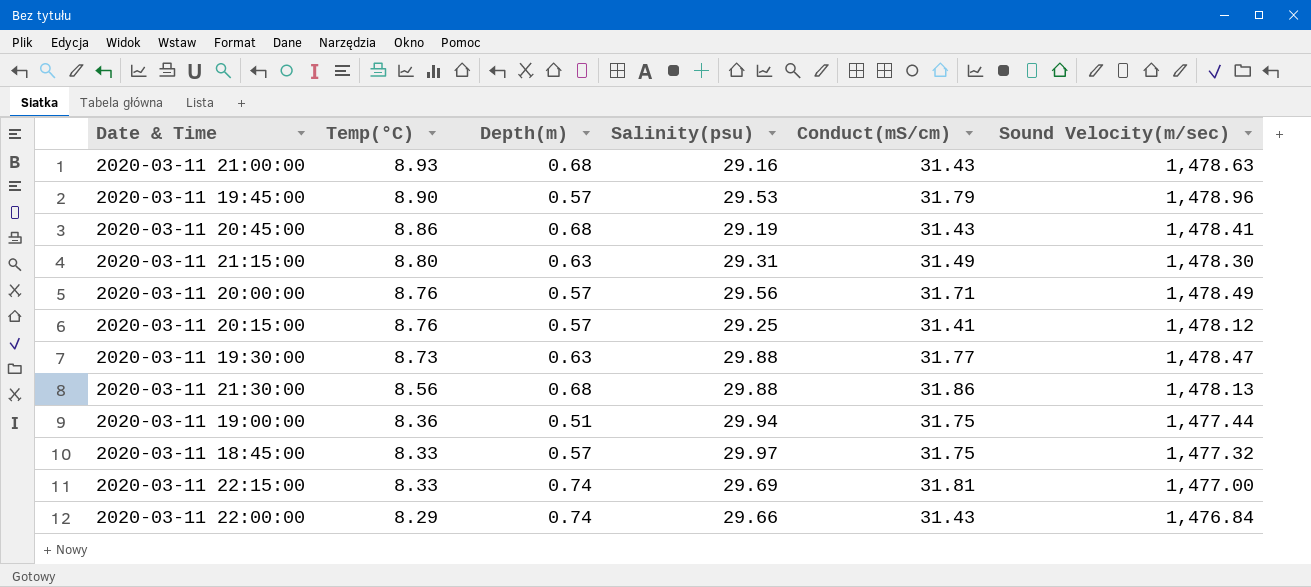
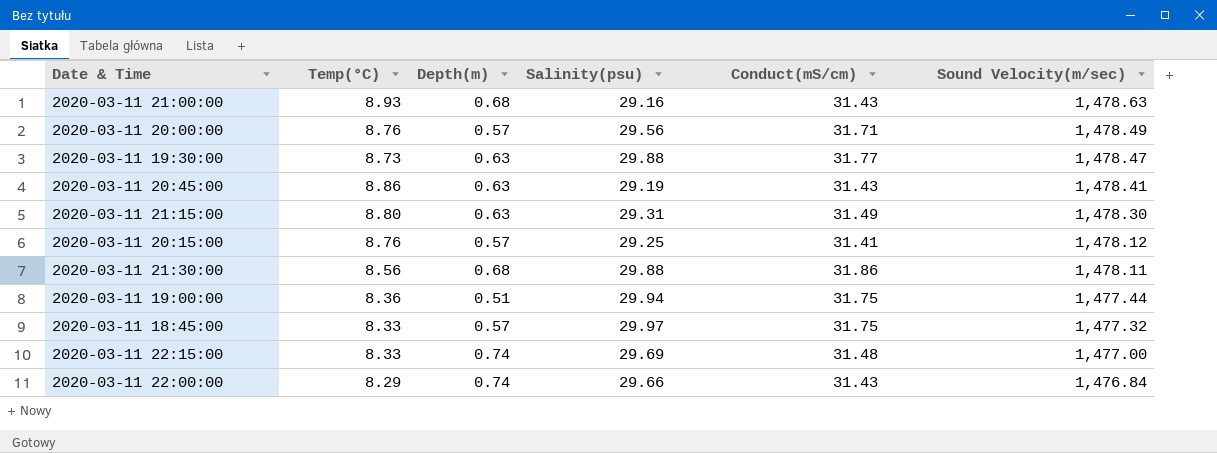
row order: Temp(°C) descending -> Sound Velocity(m/sec) descending
row 2020-03-11 19:45:00: 8.90 | 0.57 | 29.53 | 31.79 | 1,478.96 -> none
2020-03-11 20:45:00 | Depth(m): 0.68 -> 0.63
2020-03-11 21:30:00 | Sound Velocity(m/sec): 1,478.13 -> 1,478.11
2020-03-11 22:15:00 | Conduct(mS/cm): 31.81 -> 31.48

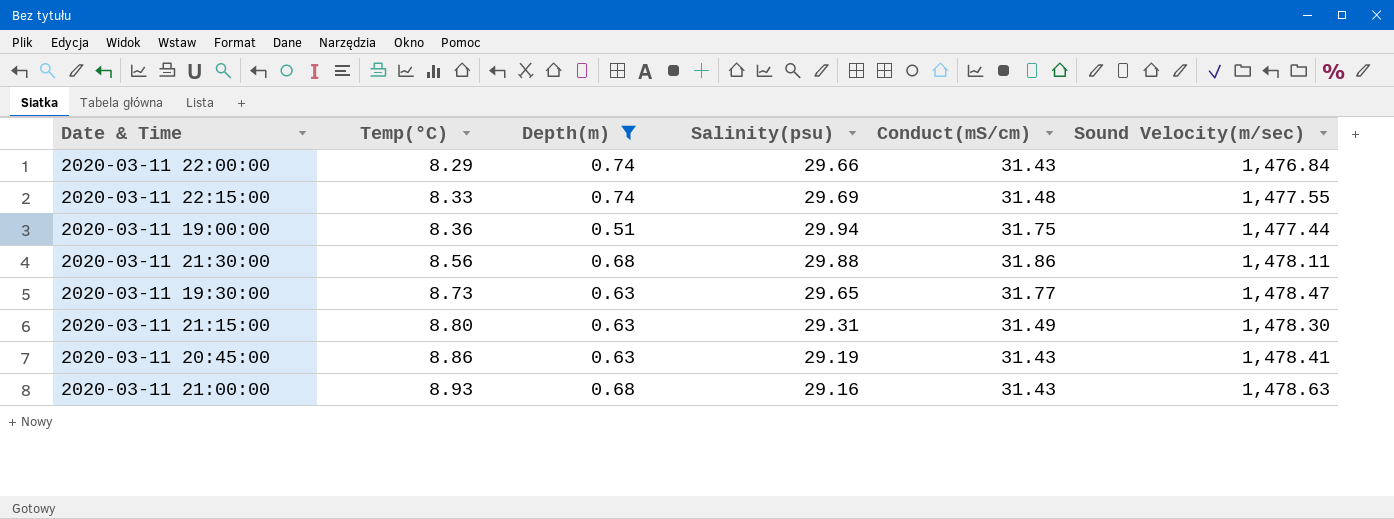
filter: none -> Depth(m) != 0.57
row order: Sound Velocity(m/sec) descending -> Temp(°C) ascending
2020-03-11 22:15:00 | Sound Velocity(m/sec): 1,477.00 -> 1,477.55
2020-03-11 19:30:00 | Salinity(psu): 29.88 -> 29.65

